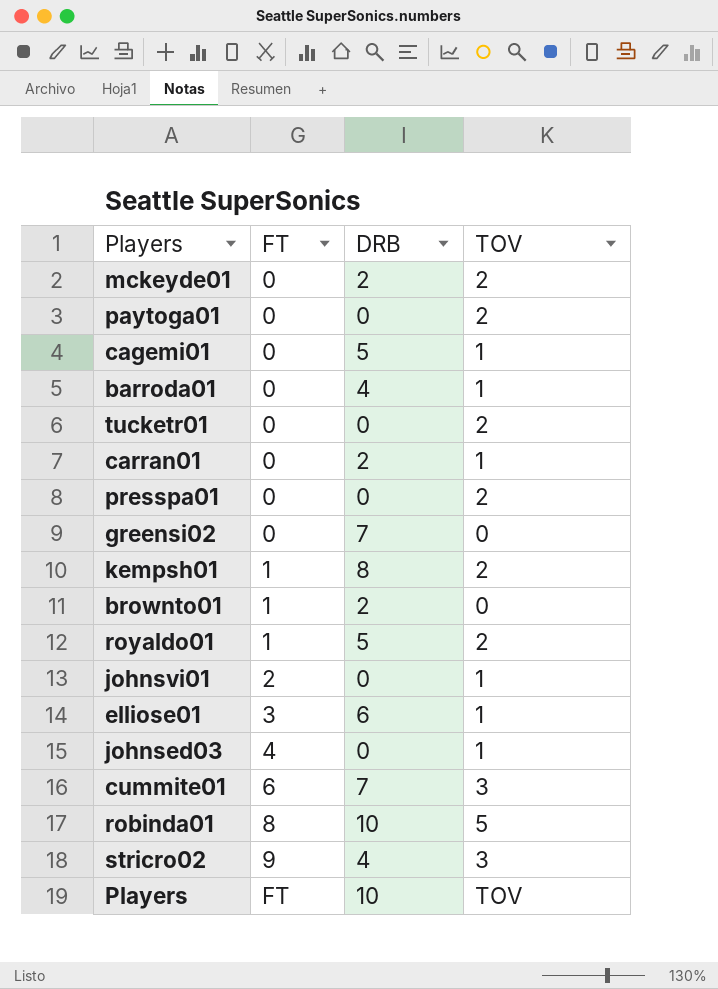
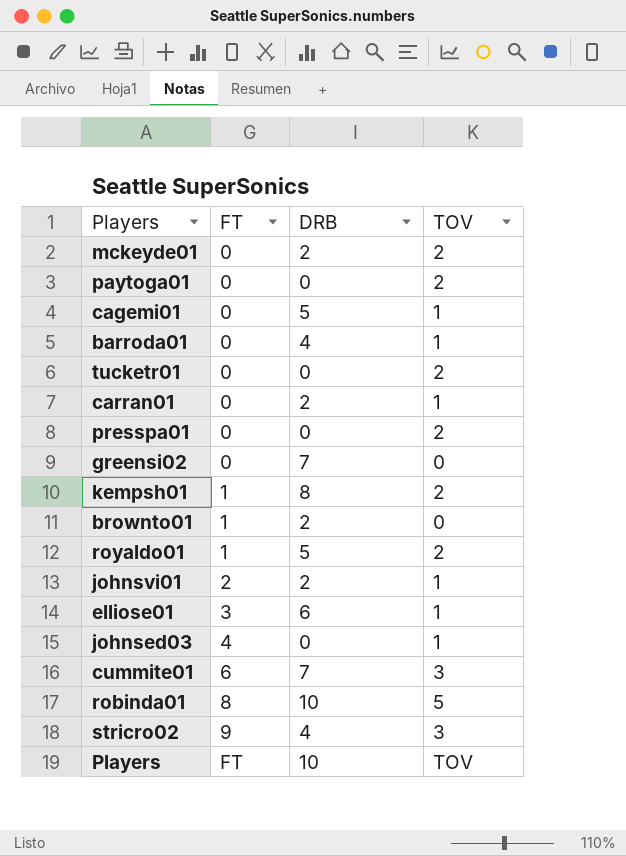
johnsvi01 | DRB: 0 -> 2

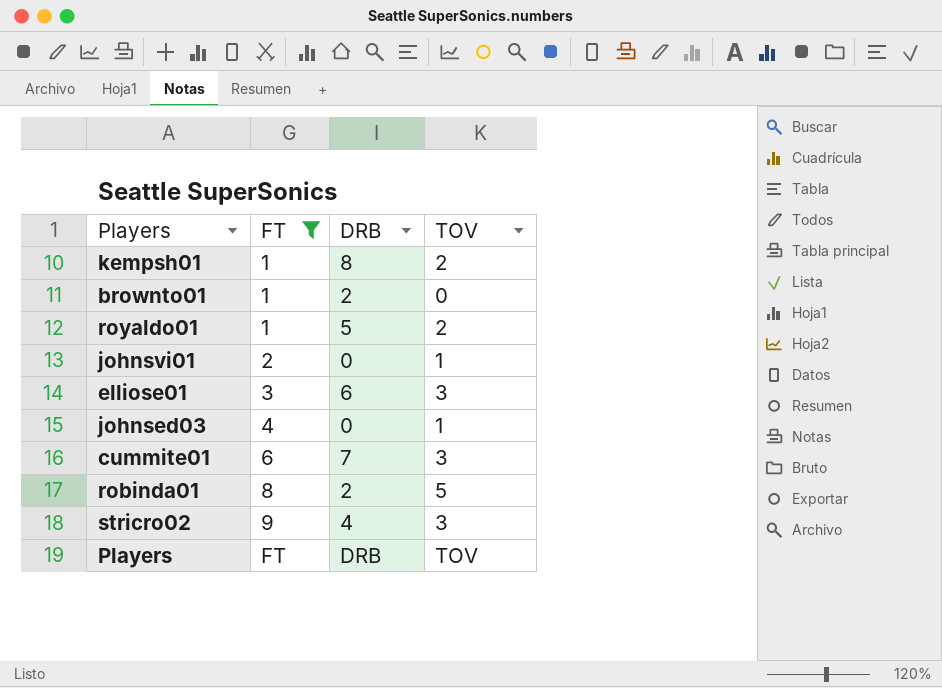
filter: none -> FT != 0
johnsvi01 | DRB: 2 -> 0
elliose01 | TOV: 1 -> 3
robinda01 | DRB: 10 -> 2
Players | DRB: 10 -> DRB

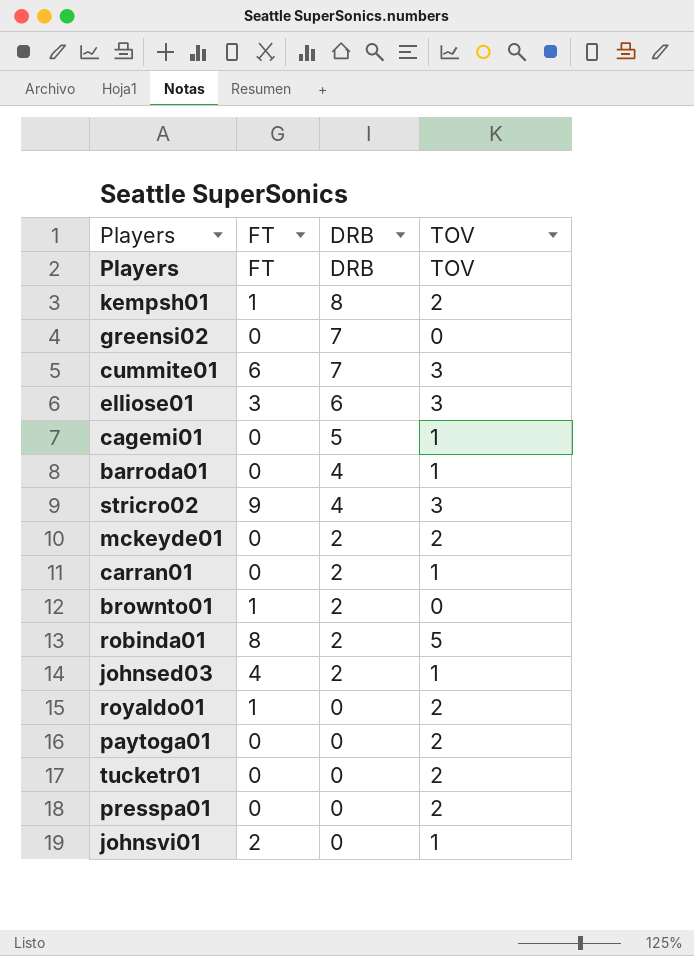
filter: FT != 0 -> none
row order: FT ascending -> DRB descending
johnsed03 | DRB: 0 -> 2
royaldo01 | DRB: 5 -> 0

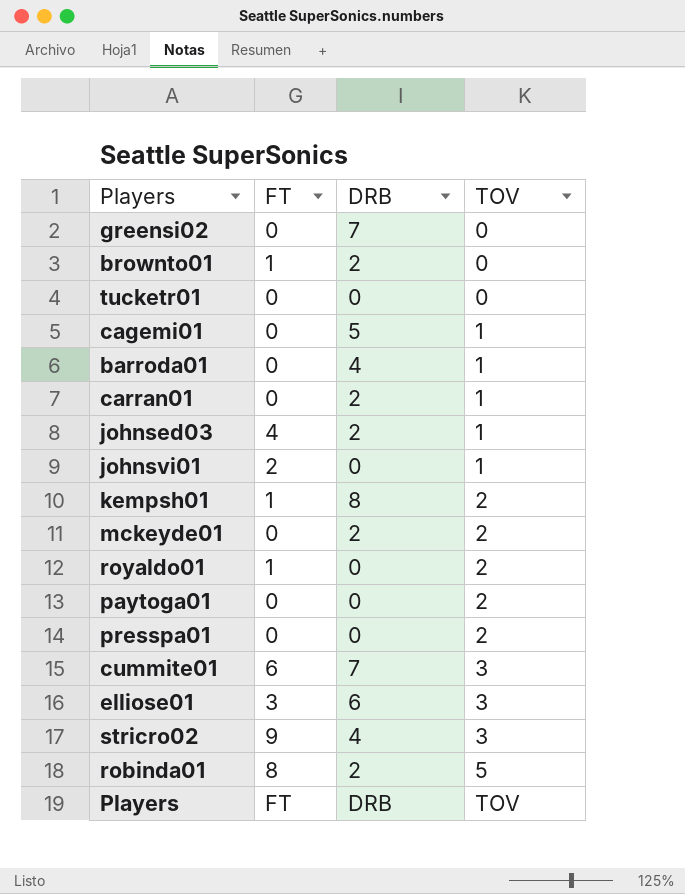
row order: DRB descending -> TOV ascending
tucketr01 | TOV: 2 -> 0

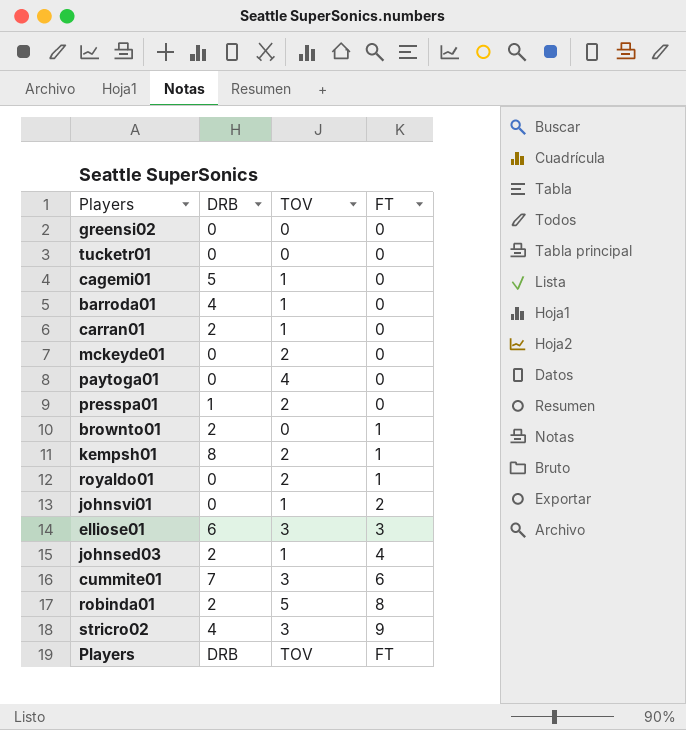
row order: TOV ascending -> FT ascending
column FT | position: 2 -> 4
greensi02 | DRB: 7 -> 0
mckeyde01 | DRB: 2 -> 0
paytoga01 | TOV: 2 -> 4
presspa01 | DRB: 0 -> 1

